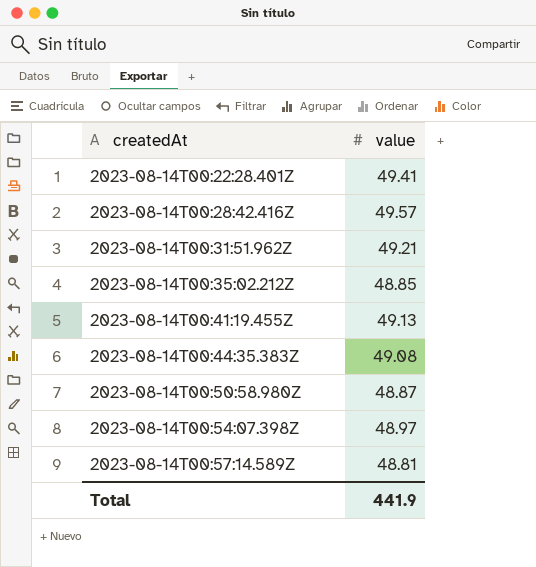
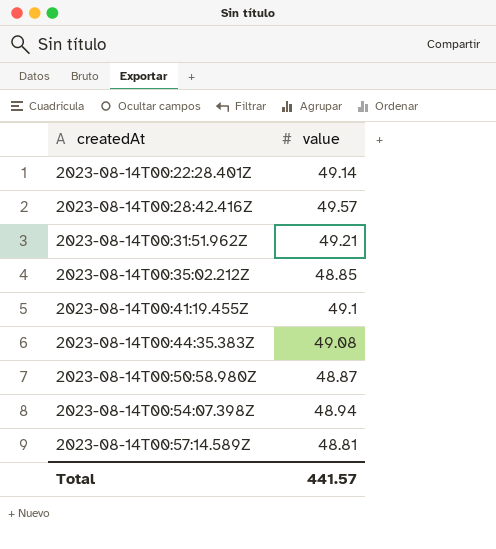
2023-08-14T00:22:28.401Z | value: 49.41 -> 49.14
2023-08-14T00:41:19.455Z | value: 49.13 -> 49.1
2023-08-14T00:54:07.398Z | value: 48.97 -> 48.94
Total | value: 441.9 -> 441.57

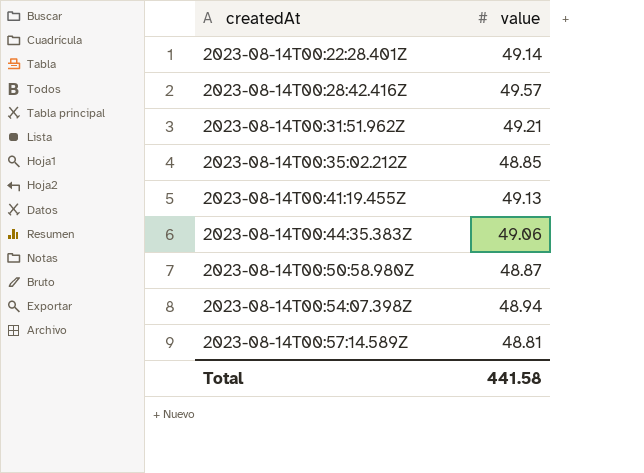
2023-08-14T00:41:19.455Z | value: 49.1 -> 49.13
2023-08-14T00:44:35.383Z | value: 49.08 -> 49.06
Total | value: 441.57 -> 441.58

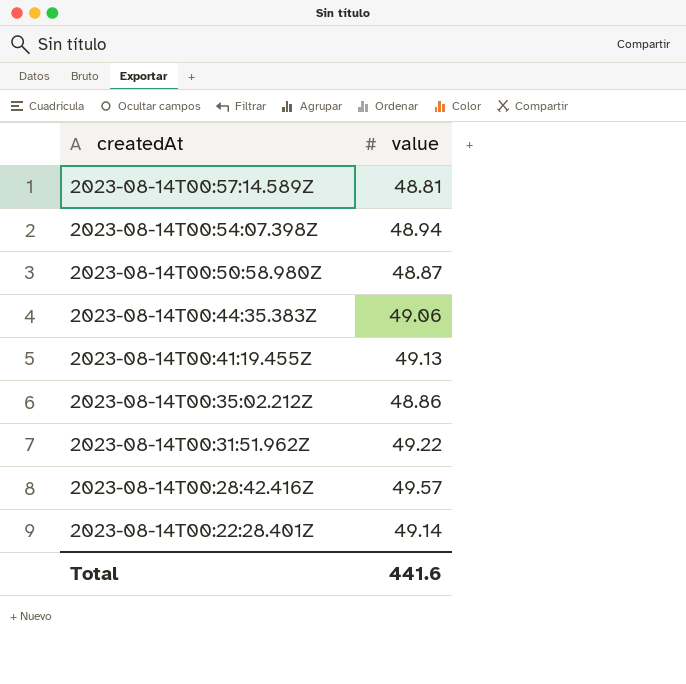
row order: createdAt ascending -> createdAt descending
2023-08-14T00:35:02.212Z | value: 48.85 -> 48.86
2023-08-14T00:31:51.962Z | value: 49.21 -> 49.22
Total | value: 441.58 -> 441.6

